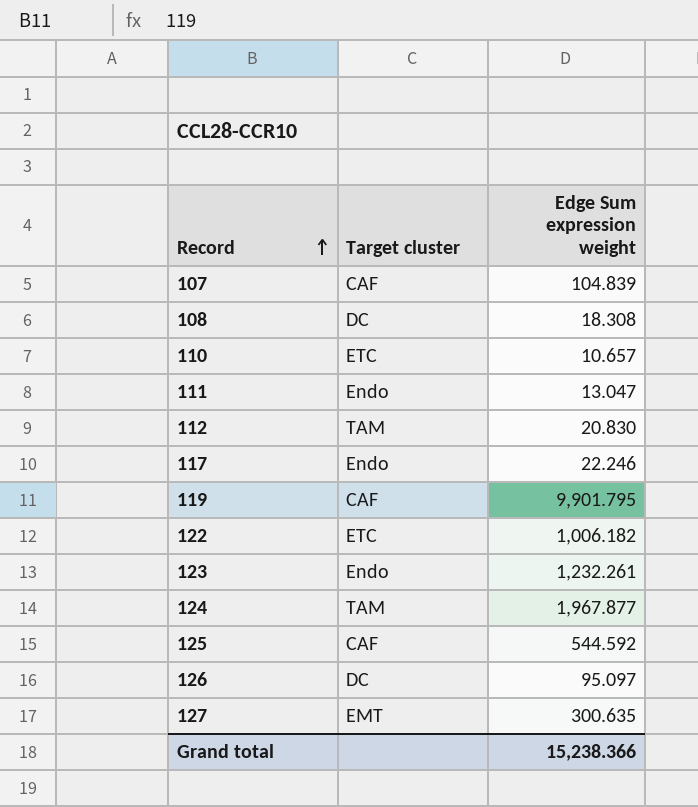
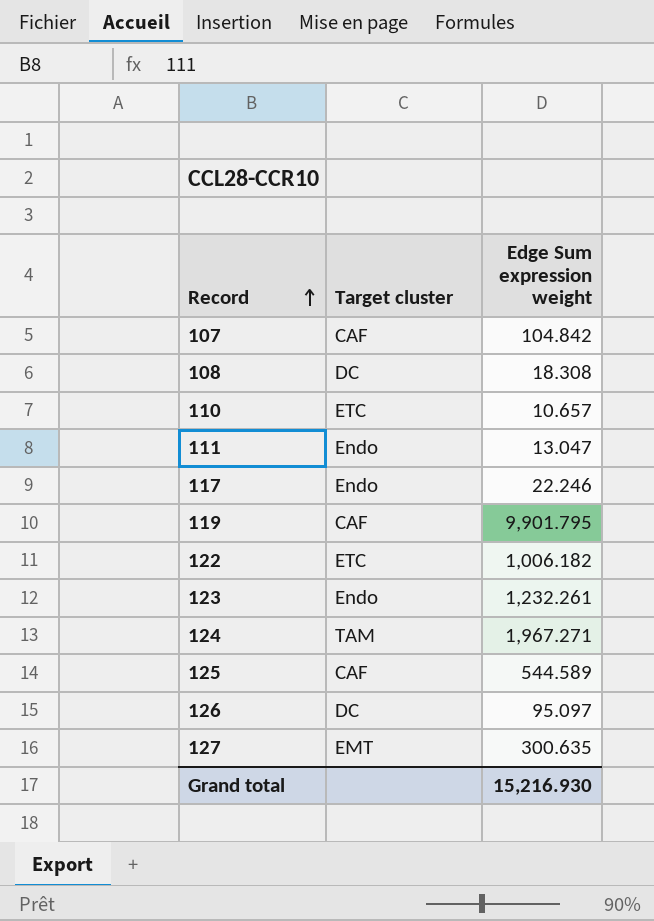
row 112: TAM | 20.830 -> none
107 | Edge Sum expression weight: 104.839 -> 104.842
124 | Edge Sum expression weight: 1,967.877 -> 1,967.271
125 | Edge Sum expression weight: 544.592 -> 544.589
Grand total | Edge Sum expression weight: 15,238.366 -> 15,216.930

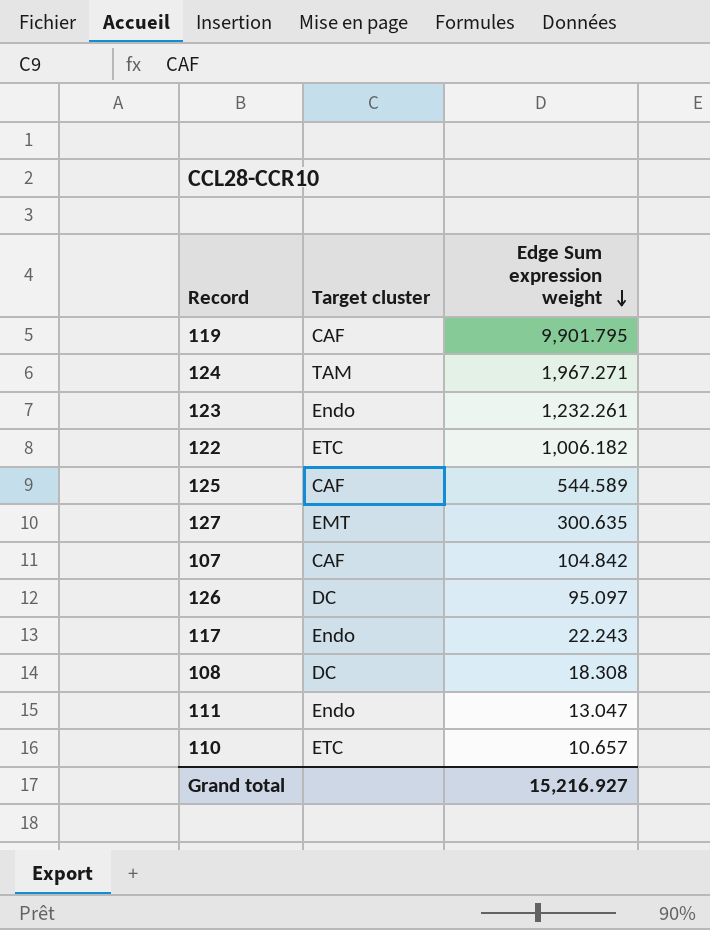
row order: Record ascending -> Edge Sum expression weight descending
117 | Edge Sum expression weight: 22.246 -> 22.243
Grand total | Edge Sum expression weight: 15,216.930 -> 15,216.927

